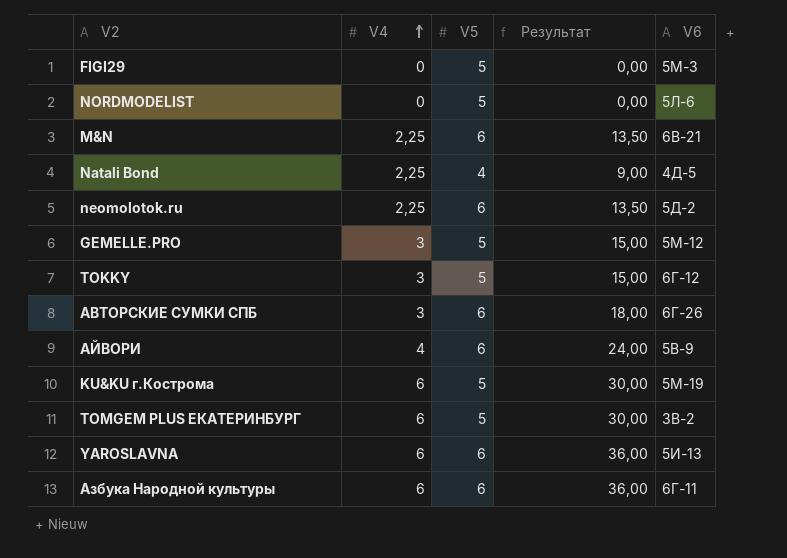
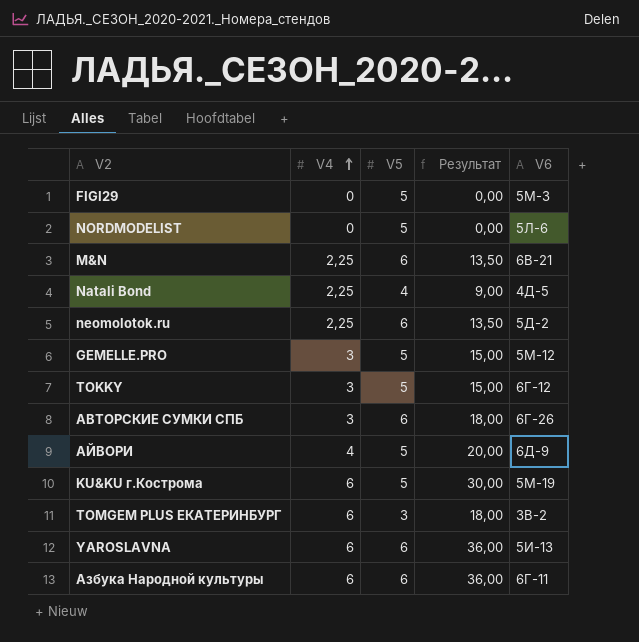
АЙВОРИ | V5: 6 -> 5
АЙВОРИ | Результат: 24,00 -> 20,00
АЙВОРИ | V6: 5В-9 -> 6Д-9
TOМGEM PLUS ЕКАТЕРИНБУРГ | V5: 5 -> 3
TOМGEM PLUS ЕКАТЕРИНБУРГ | Результат: 30,00 -> 18,00

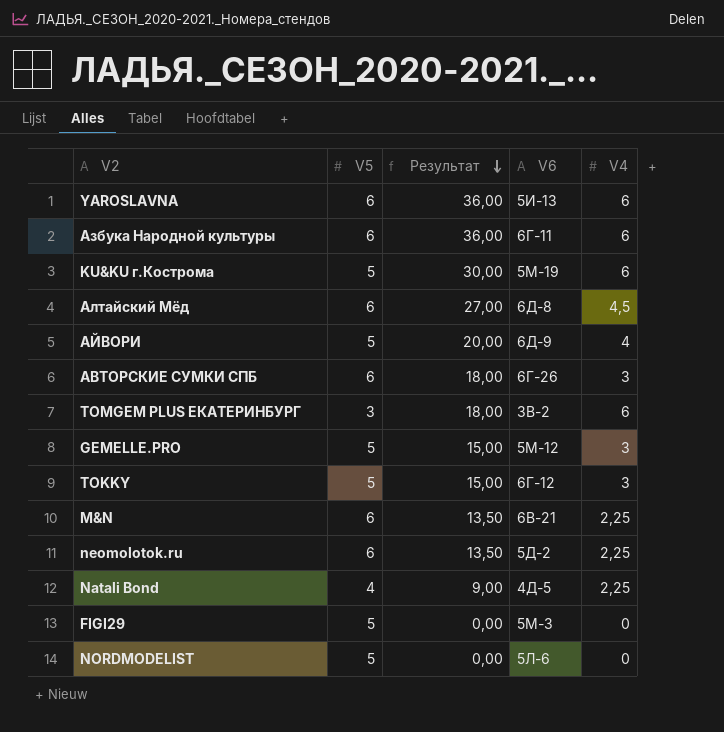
row order: V4 ascending -> Результат descending
column V4 | position: 2 -> 5
row Алтайский Мёд: none -> 6 | 27,00 | 6Д-8 | 4,5

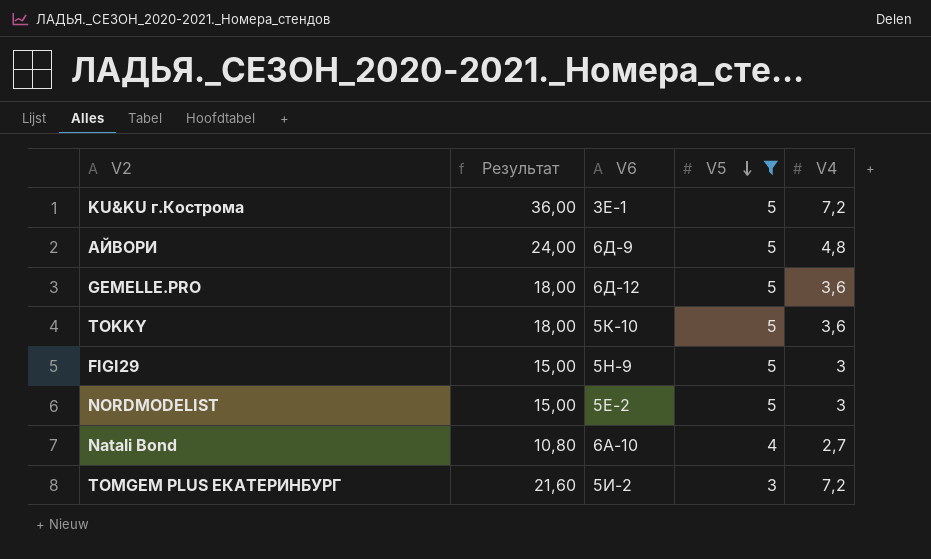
filter: none -> V5 != 6
row order: Результат descending -> V5 descending
column V5 | position: 2 -> 4
KU&KU г.Кострома | Результат: 30,00 -> 36,00
KU&KU г.Кострома | V6: 5М-19 -> 3Е-1
KU&KU г.Кострома | V4: 6 -> 7,2
АЙВОРИ | Результат: 20,00 -> 24,00
АЙВОРИ | V4: 4 -> 4,8
GEMELLE.PRO | Результат: 15,00 -> 18,00
GEMELLE.PRO | V6: 5М-12 -> 6Д-12
GEMELLE.PRO | V4: 3 -> 3,6
TOKKY | Результат: 15,00 -> 18,00
TOKKY | V6: 6Г-12 -> 5К-10
TOKKY | V4: 3 -> 3,6
FIGI29 | Результат: 0,00 -> 15,00
FIGI29 | V6: 5М-3 -> 5Н-9
FIGI29 | V4: 0 -> 3
NORDMODELIST | Результат: 0,00 -> 15,00
NORDMODELIST | V6: 5Л-6 -> 5Е-2
NORDMODELIST | V4: 0 -> 3
Natali Bond | Результат: 9,00 -> 10,80
Natali Bond | V6: 4Д-5 -> 6А-10
Natali Bond | V4: 2,25 -> 2,7
TOМGEM PLUS ЕКАТЕРИНБУРГ | Результат: 18,00 -> 21,60
TOМGEM PLUS ЕКАТЕРИНБУРГ | V6: 3В-2 -> 5И-2
TOМGEM PLUS ЕКАТЕРИНБУРГ | V4: 6 -> 7,2

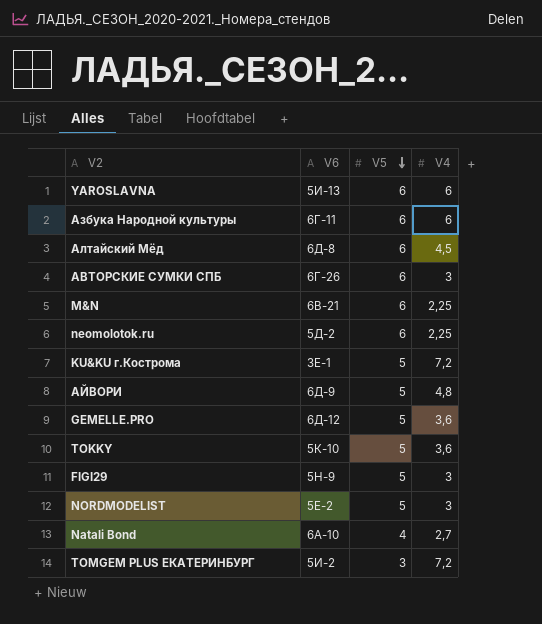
filter: V5 != 6 -> none
column Результат | formula: [V5] * [V4] -> none

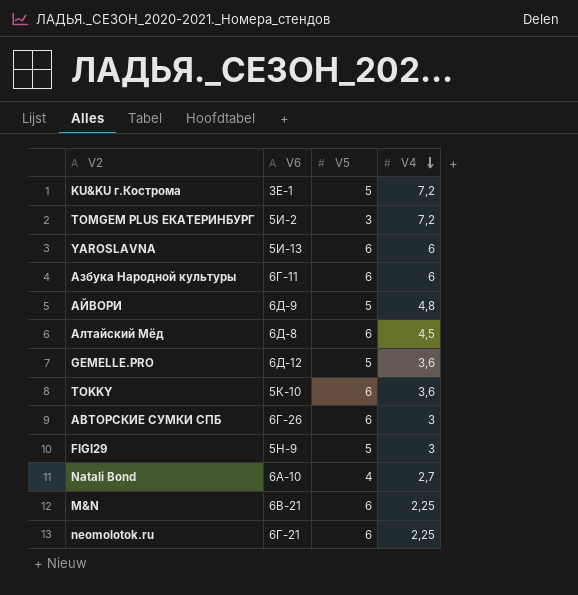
row order: V5 descending -> V4 descending
row NORDMODELIST: 5Е-2 | 5 | 3 -> none
TOKKY | V5: 5 -> 6
neomolotok.ru | V6: 5Д-2 -> 6Г-21

